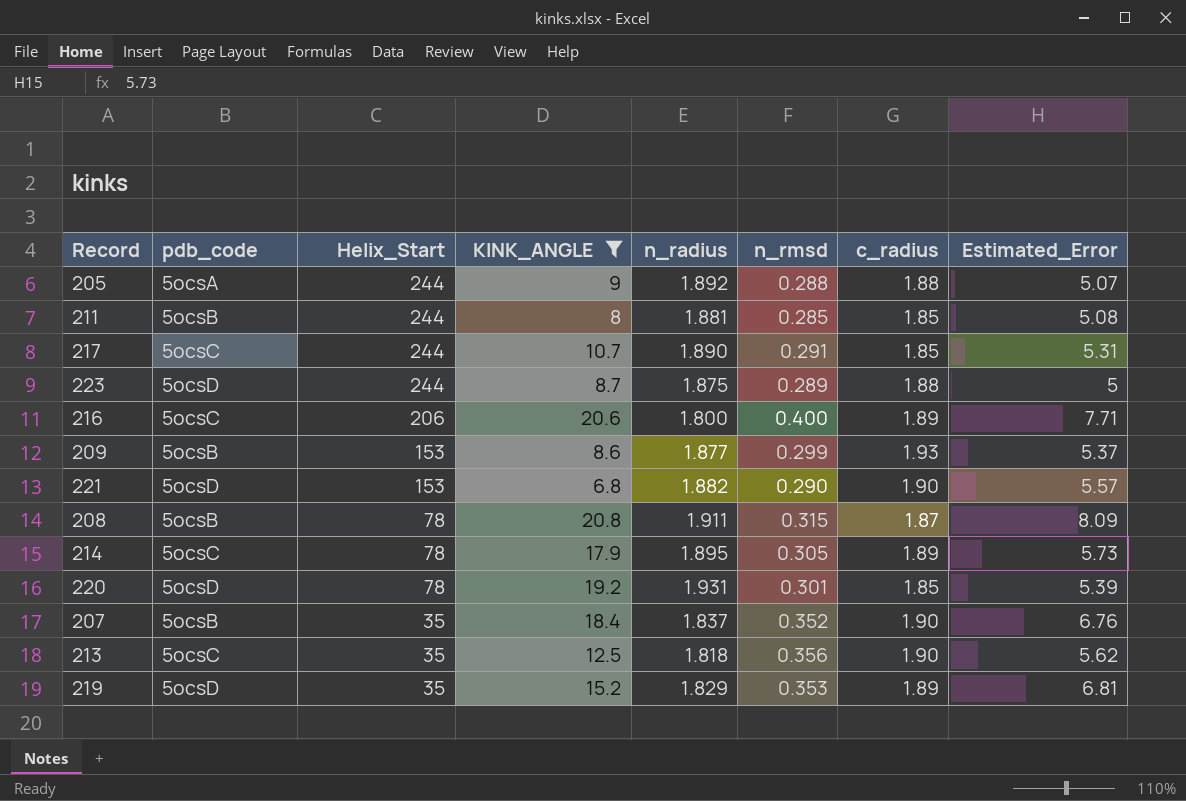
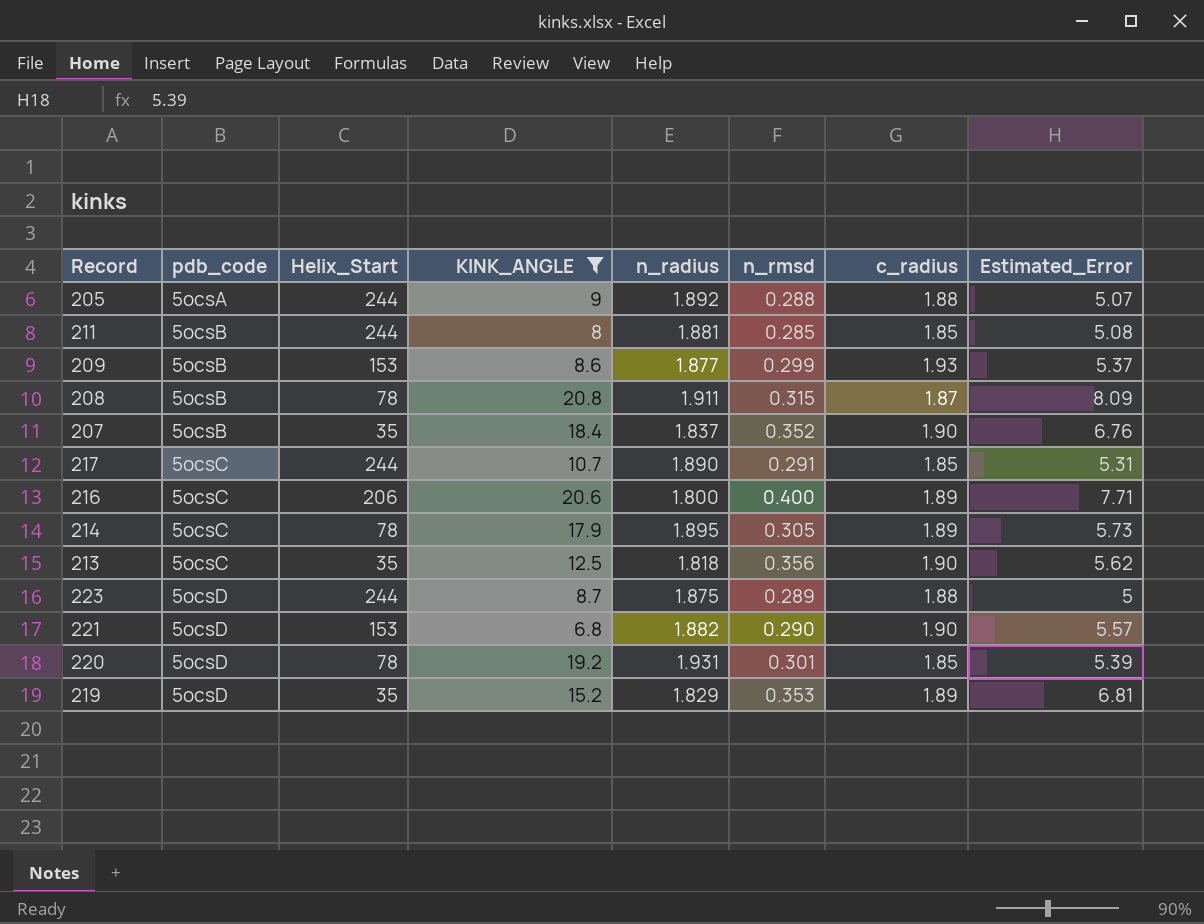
row order: Helix_Start descending -> pdb_code ascending

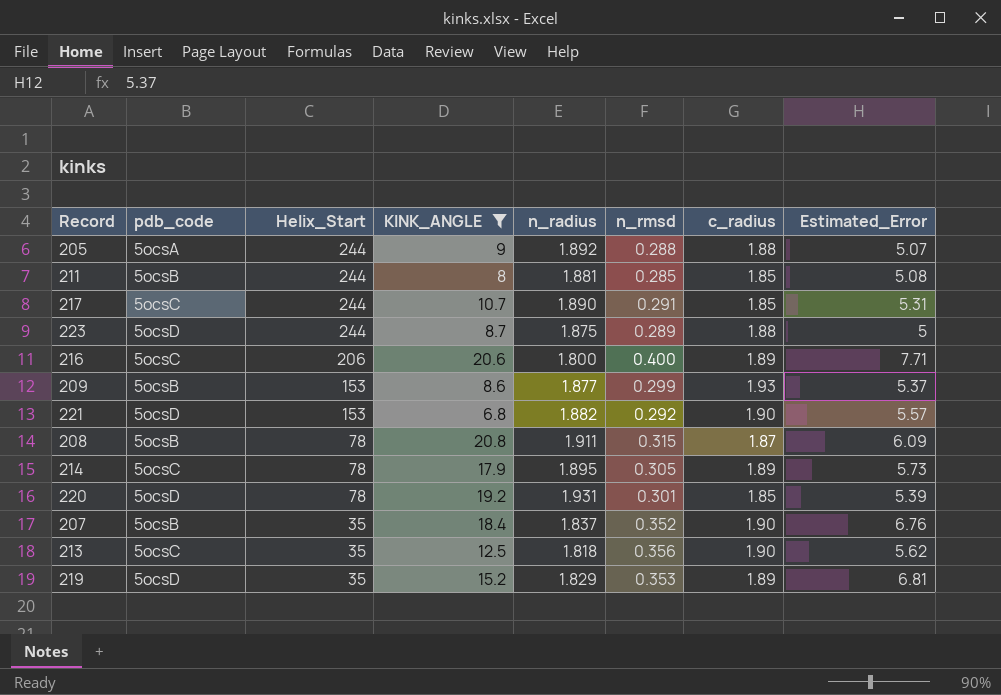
row order: pdb_code ascending -> Helix_Start descending
221 | n_rmsd: 0.290 -> 0.292
208 | Estimated_Error: 8.09 -> 6.09

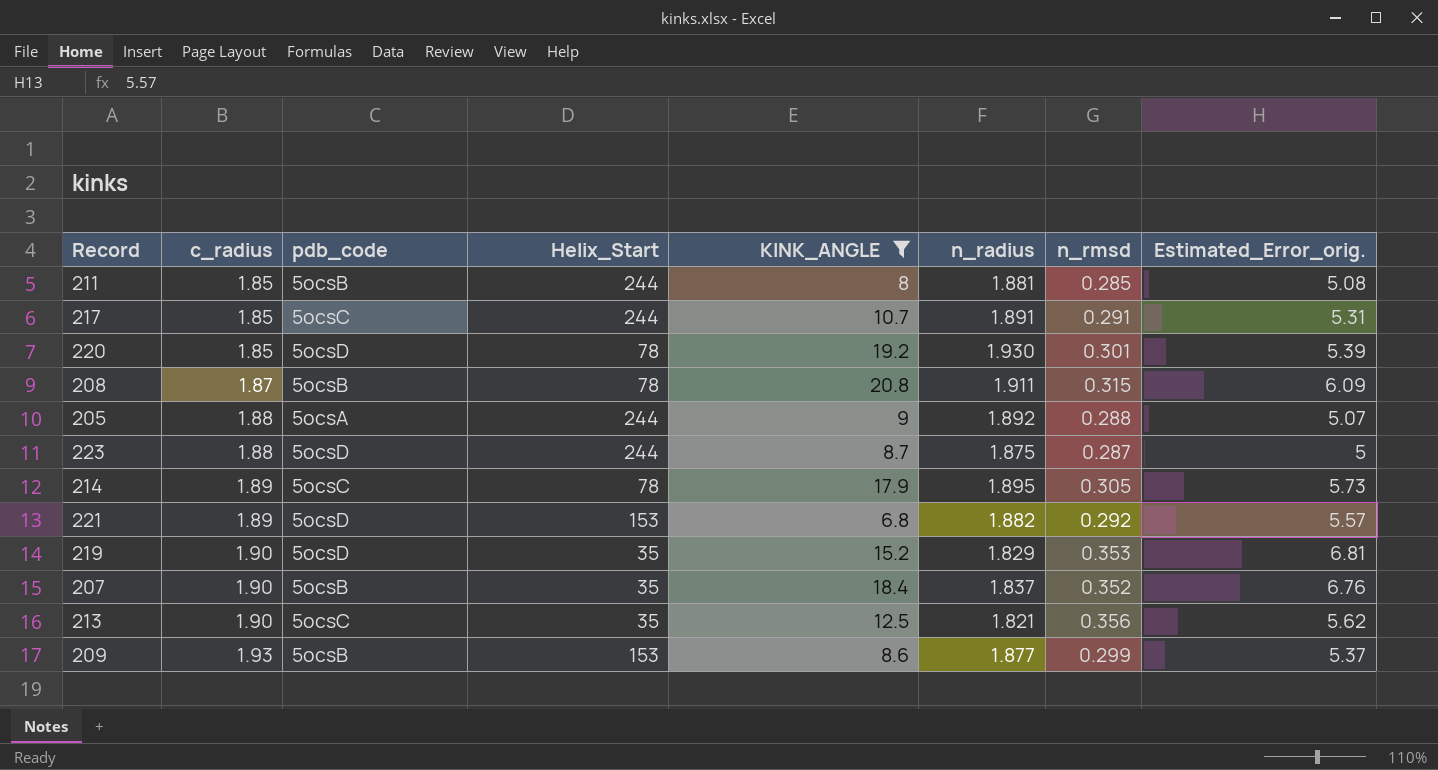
row order: Helix_Start descending -> c_radius ascending
column c_radius | position: 7 -> 2
column name: Estimated_Error -> Estimated_Error_orig.
row 216: 5ocsC | 206 | 20.6 | 1.800 | 0.400 | 1.89 | 7.71 -> none
217 | n_radius: 1.890 -> 1.891
220 | n_radius: 1.931 -> 1.930
223 | n_rmsd: 0.289 -> 0.287
221 | c_radius: 1.90 -> 1.89
219 | c_radius: 1.89 -> 1.90
213 | n_radius: 1.818 -> 1.821

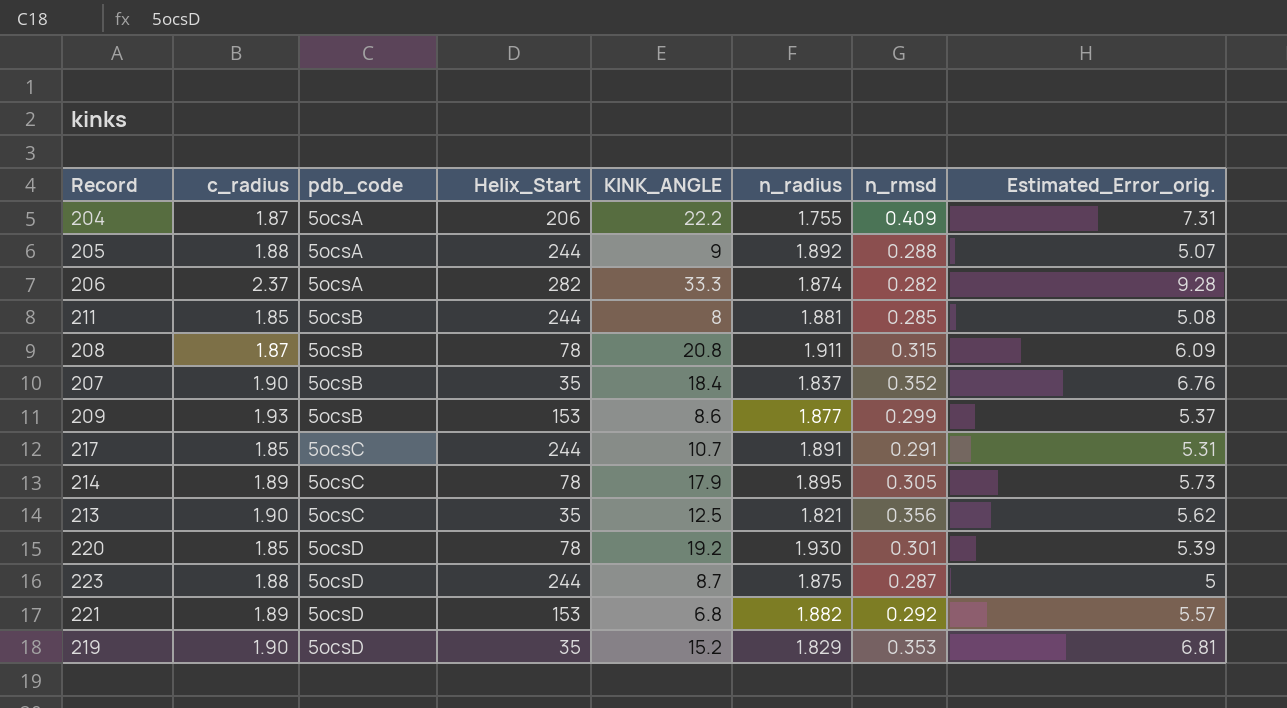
filter: KINK_ANGLE <= 20.8 -> none
row order: c_radius ascending -> pdb_code ascending

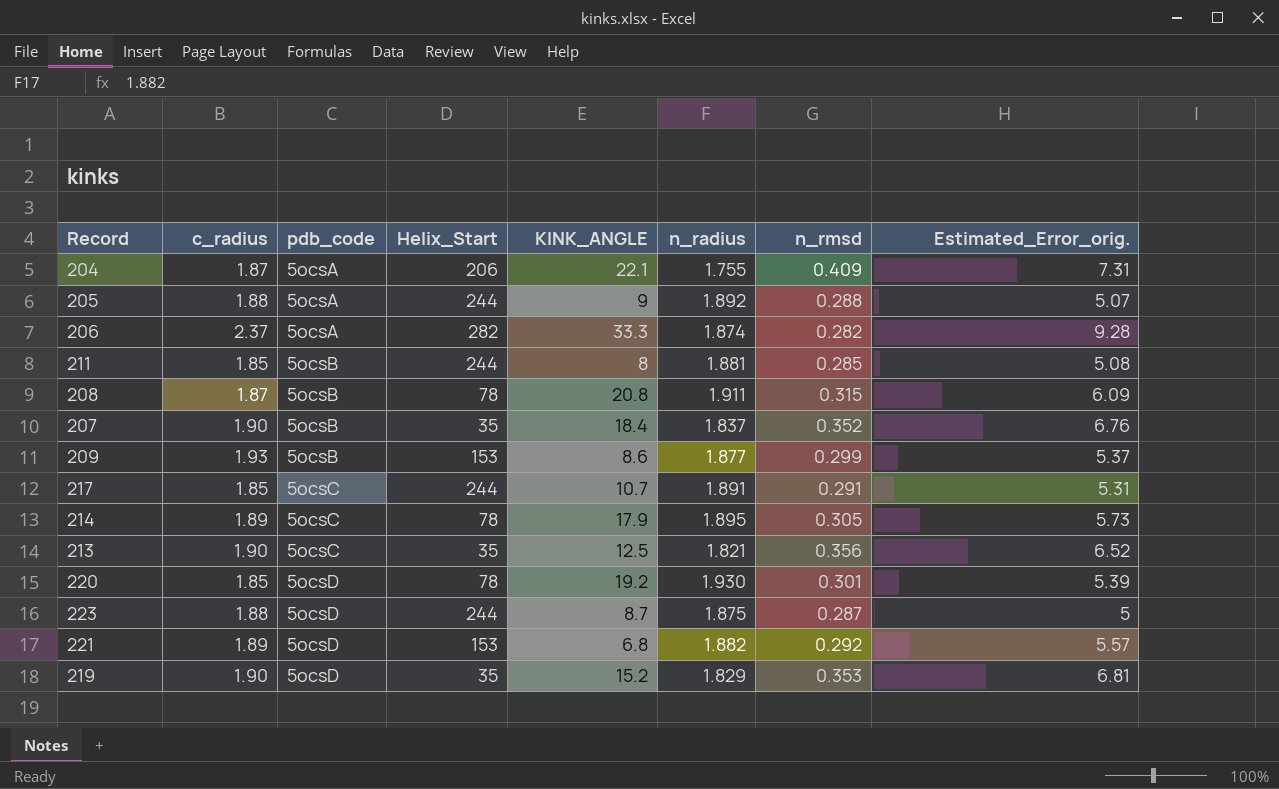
204 | KINK_ANGLE: 22.2 -> 22.1
213 | Estimated_Error_orig.: 5.62 -> 6.52

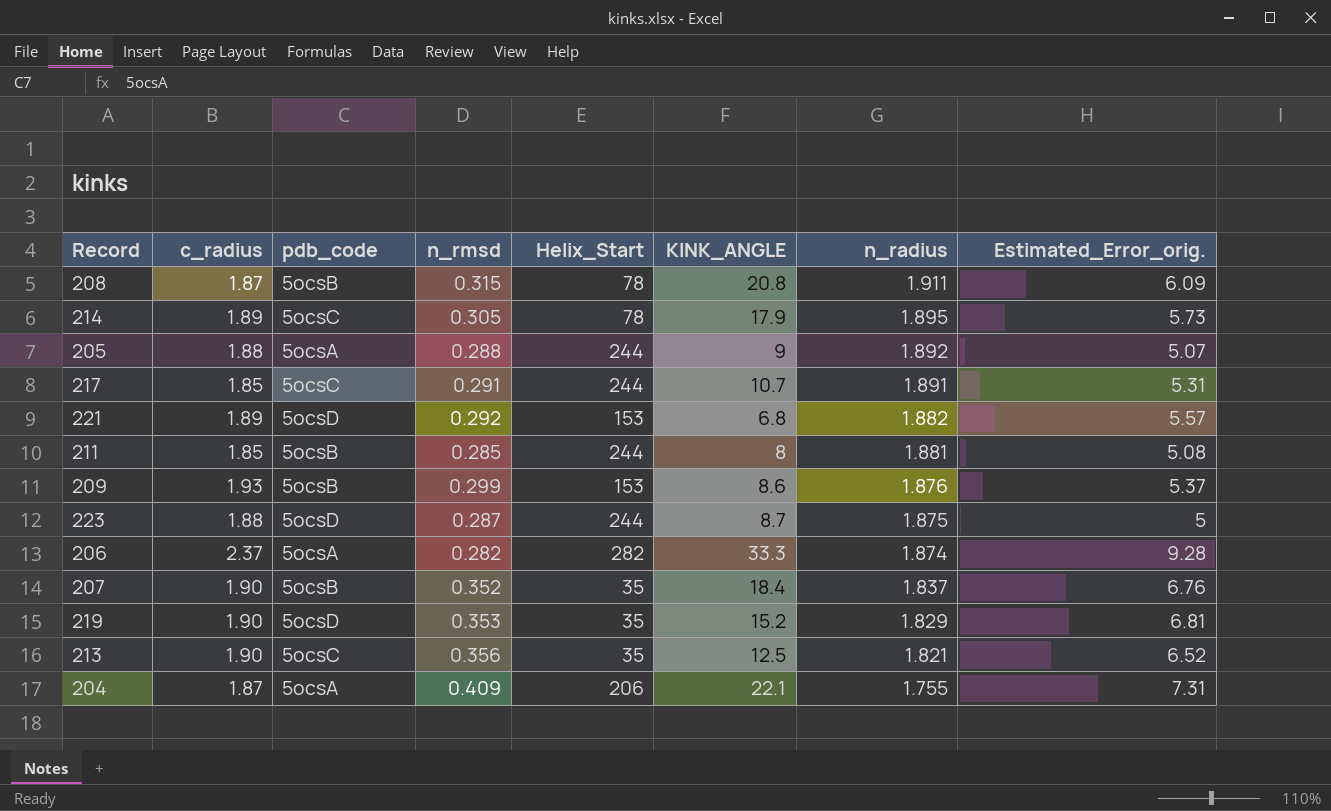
row order: pdb_code ascending -> n_radius descending
column n_rmsd | position: 7 -> 4
row 220: 1.85 | 5ocsD | 78 | 19.2 | 1.930 | 0.301 | 5.39 -> none
209 | n_radius: 1.877 -> 1.876

